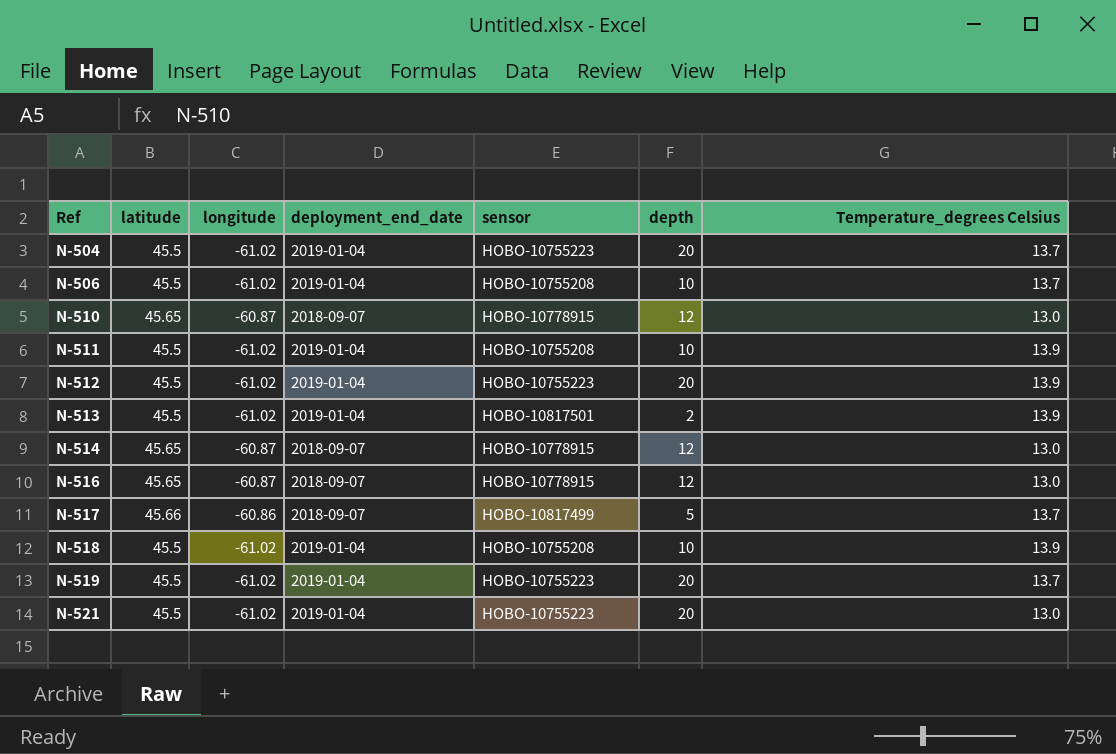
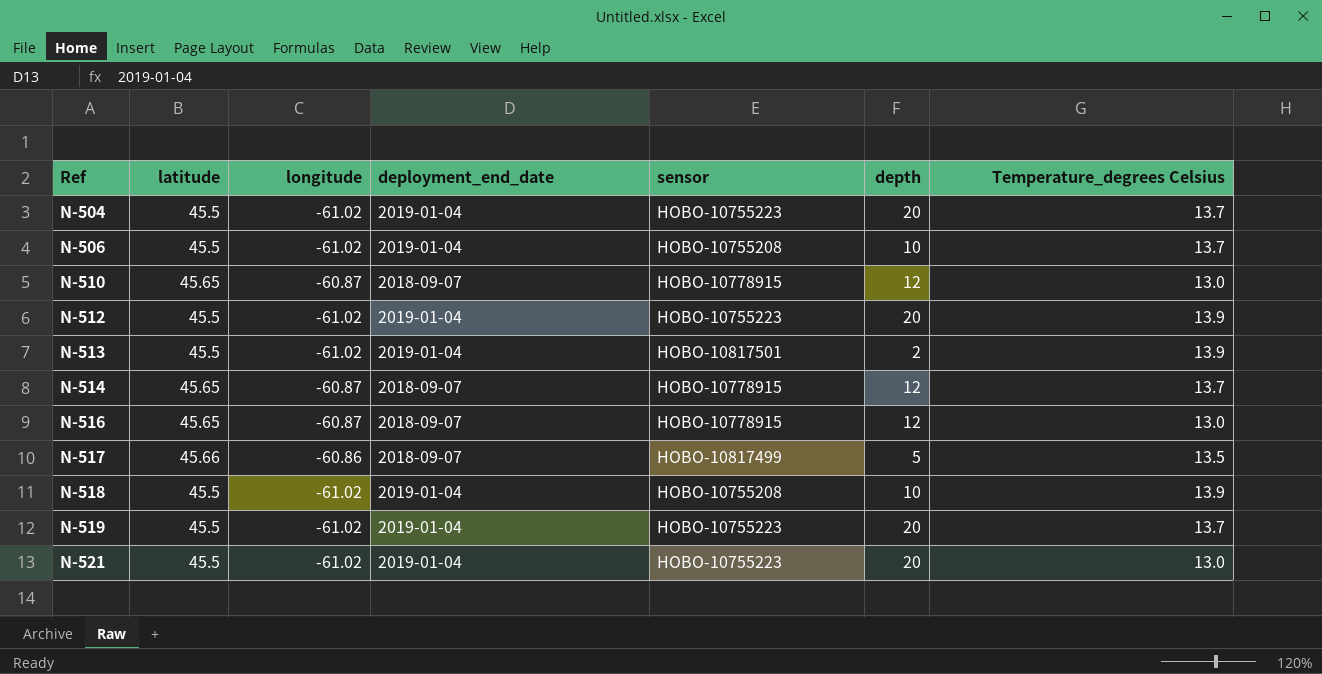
row N-511: 45.5 | -61.02 | 2019-01-04 | HOBO-10755208 | 10 | 13.9 -> none
N-514 | Temperature_degrees Celsius: 13.0 -> 13.7
N-517 | Temperature_degrees Celsius: 13.7 -> 13.5

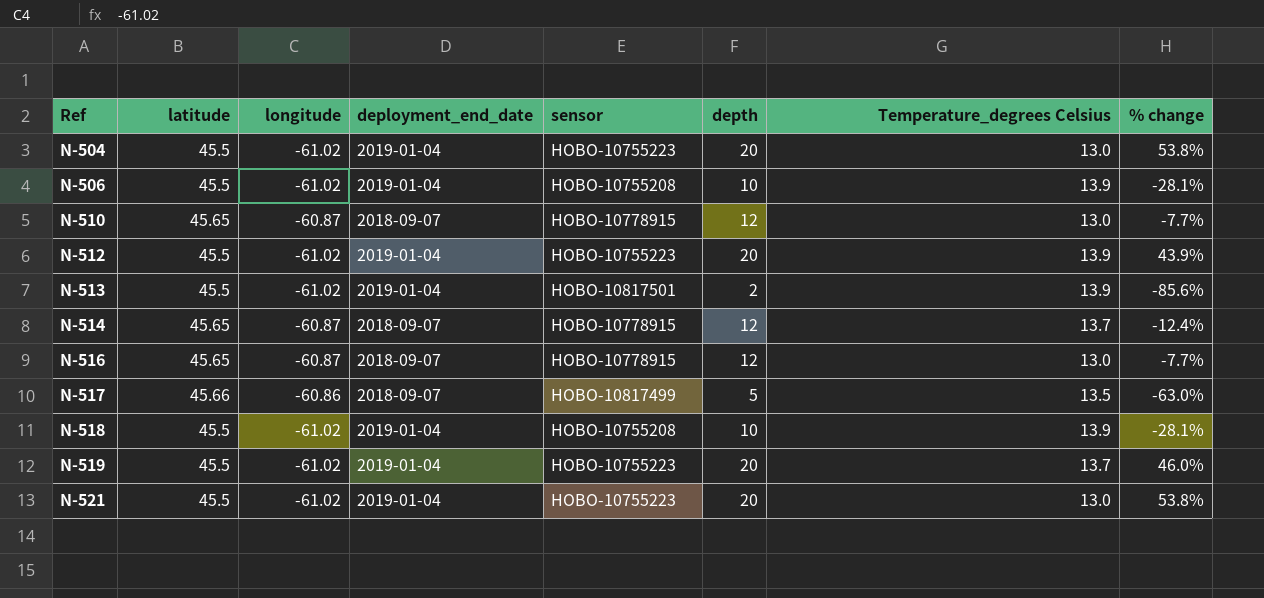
column % change | formula: none -> ([depth] - [Temperature_degrees Celsius]) / [Temperature_degrees Celsius]
N-504 | Temperature_degrees Celsius: 13.7 -> 13.0
N-506 | Temperature_degrees Celsius: 13.7 -> 13.9

